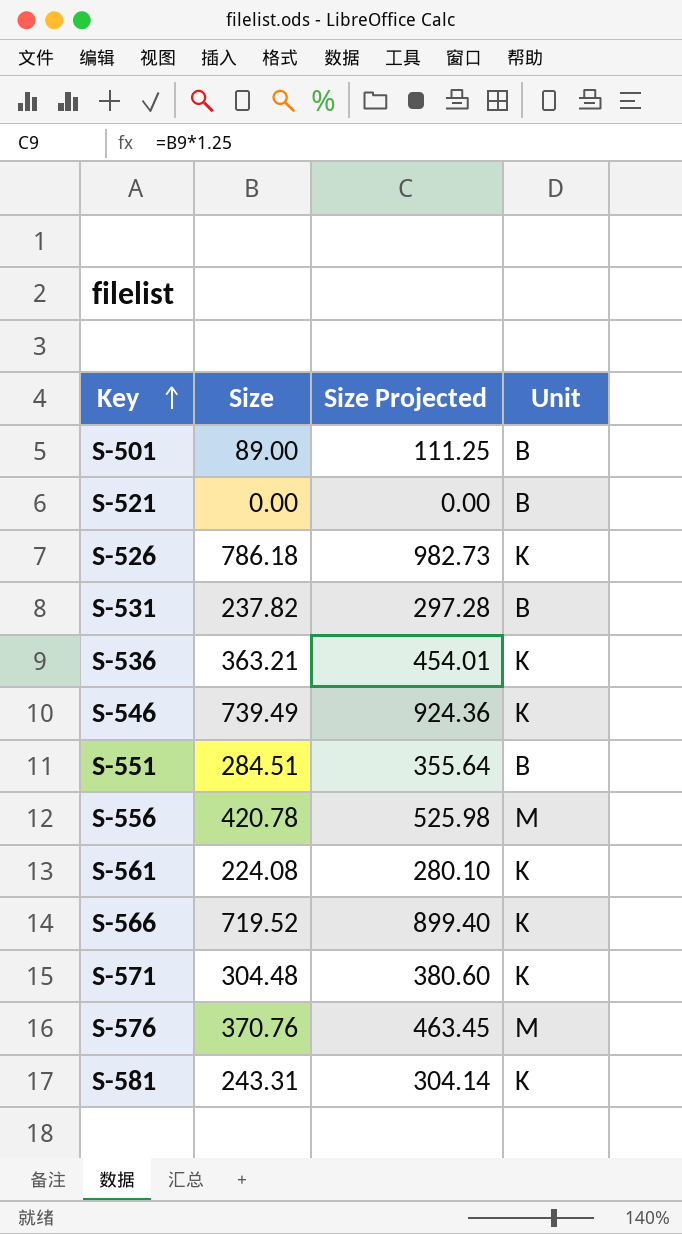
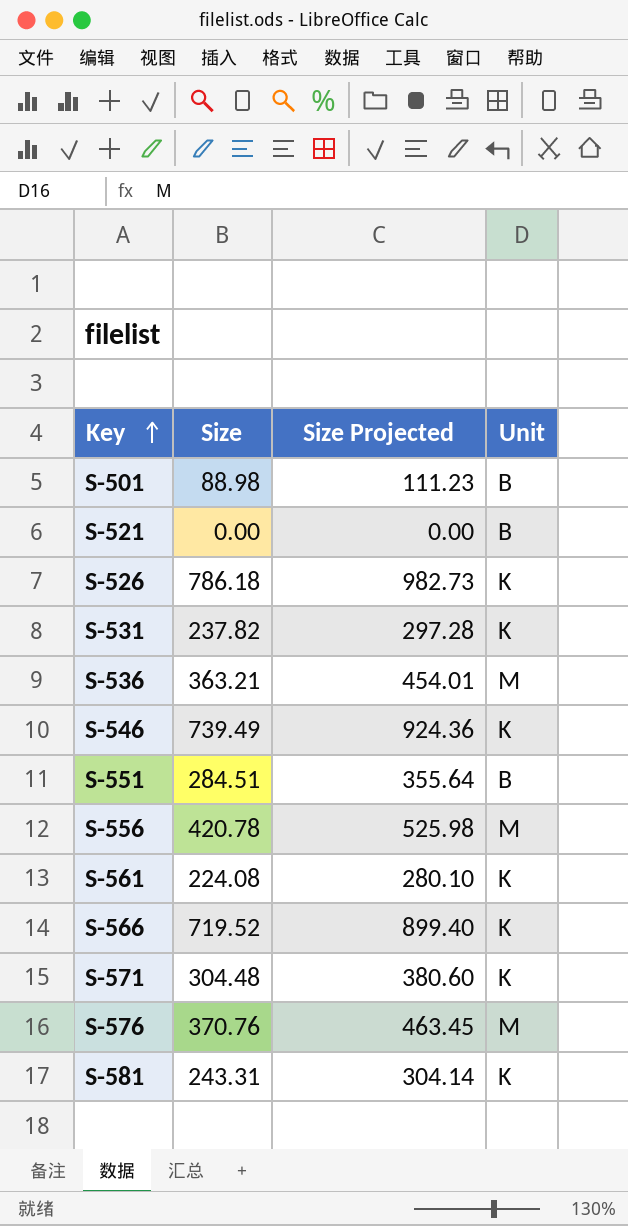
S-501 | Size: 89.00 -> 88.98
S-501 | Size Projected: 111.25 -> 111.23
S-531 | Unit: B -> K
S-536 | Unit: K -> M

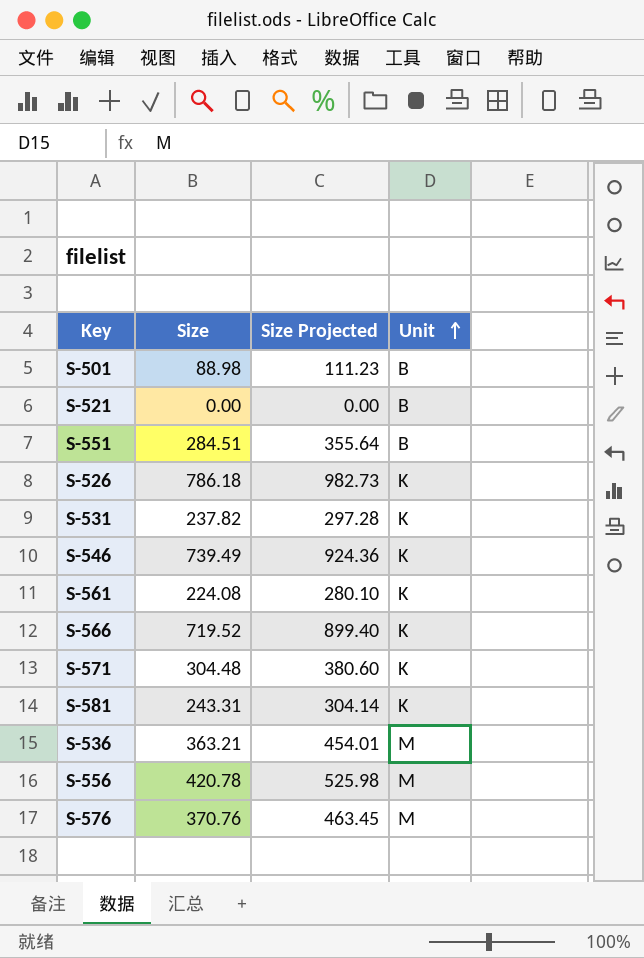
row order: Key ascending -> Unit ascending

